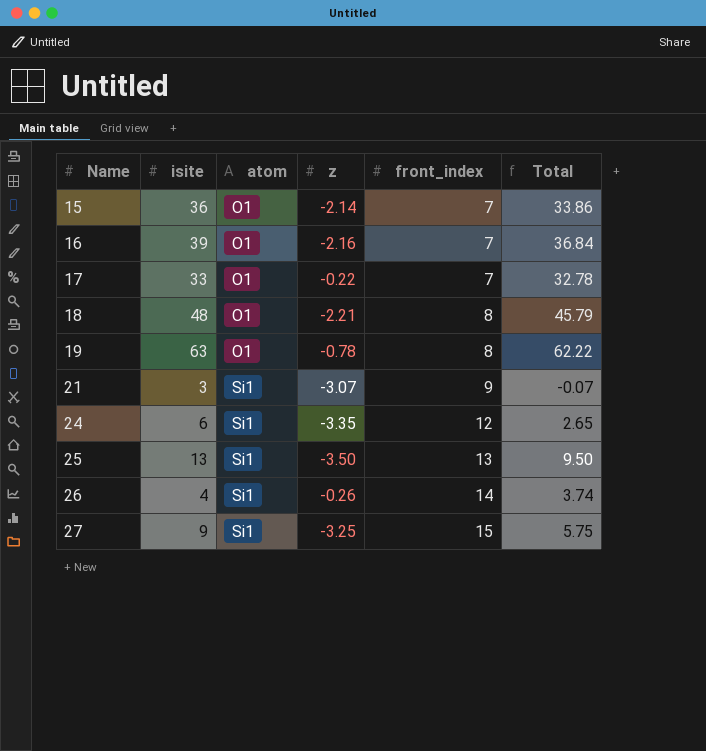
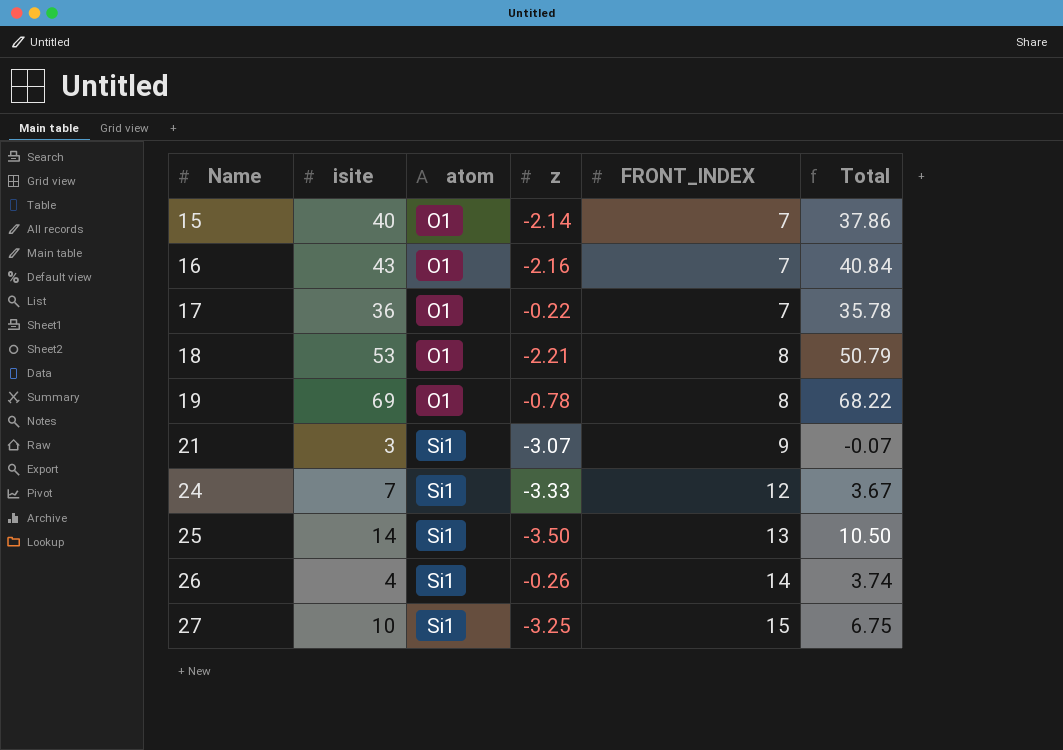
column name: front_index -> FRONT_INDEX
15 | isite: 36 -> 40
15 | Total: 33.86 -> 37.86
16 | isite: 39 -> 43
16 | Total: 36.84 -> 40.84
17 | isite: 33 -> 36
17 | Total: 32.78 -> 35.78
18 | isite: 48 -> 53
18 | Total: 45.79 -> 50.79
19 | isite: 63 -> 69
19 | Total: 62.22 -> 68.22
24 | isite: 6 -> 7
24 | z: -3.35 -> -3.33
24 | Total: 2.65 -> 3.67
25 | isite: 13 -> 14
25 | Total: 9.50 -> 10.50
27 | isite: 9 -> 10
27 | Total: 5.75 -> 6.75

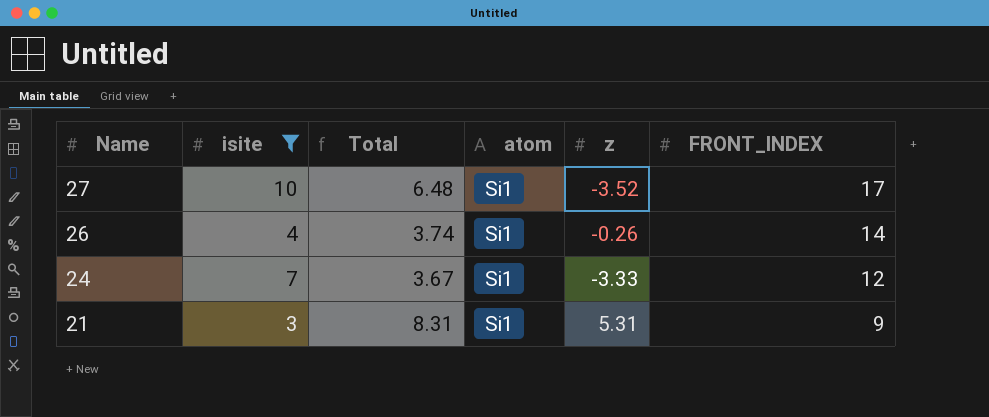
filter: none -> isite <= 10
row order: Name ascending -> Name descending
column Total | position: 6 -> 3
27 | Total: 6.75 -> 6.48
27 | z: -3.25 -> -3.52
27 | FRONT_INDEX: 15 -> 17
21 | Total: -0.07 -> 8.31
21 | z: -3.07 -> 5.31

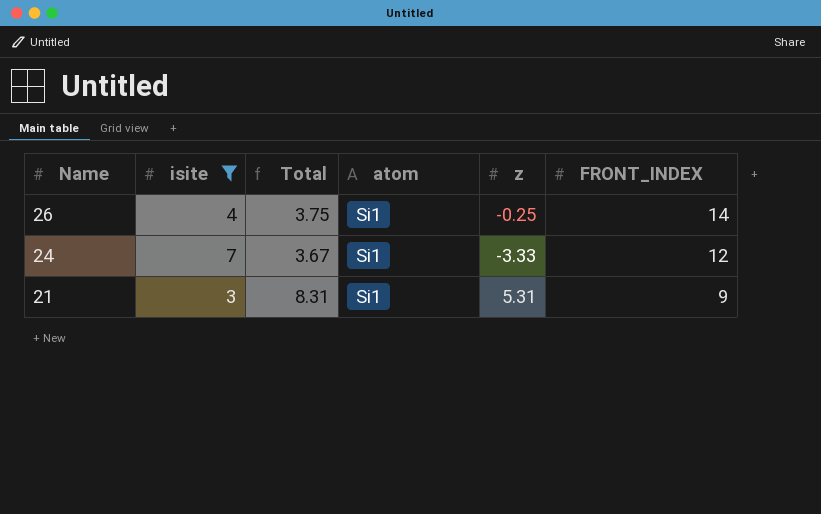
row 27: 10 | 6.48 | Si1 | -3.52 | 17 -> none
26 | Total: 3.74 -> 3.75
26 | z: -0.26 -> -0.25

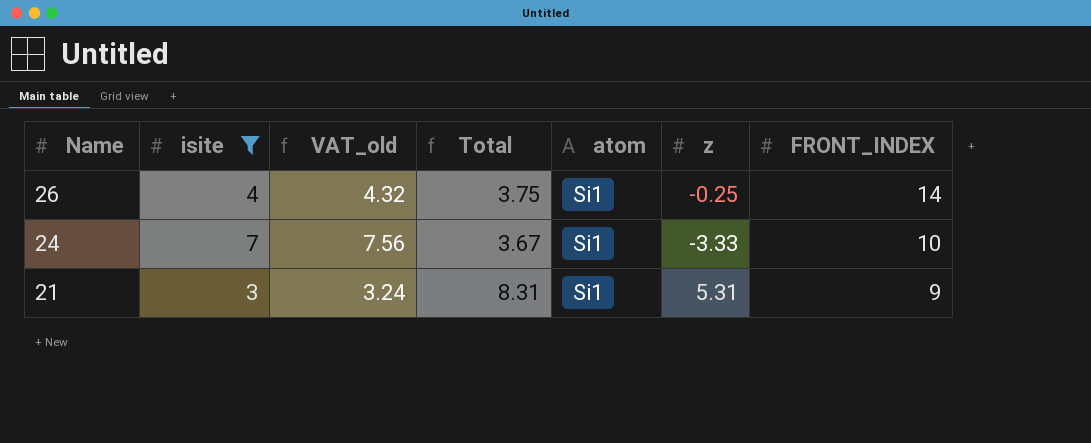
column VAT_old | formula: none -> [isite] * 1.08
24 | FRONT_INDEX: 12 -> 10

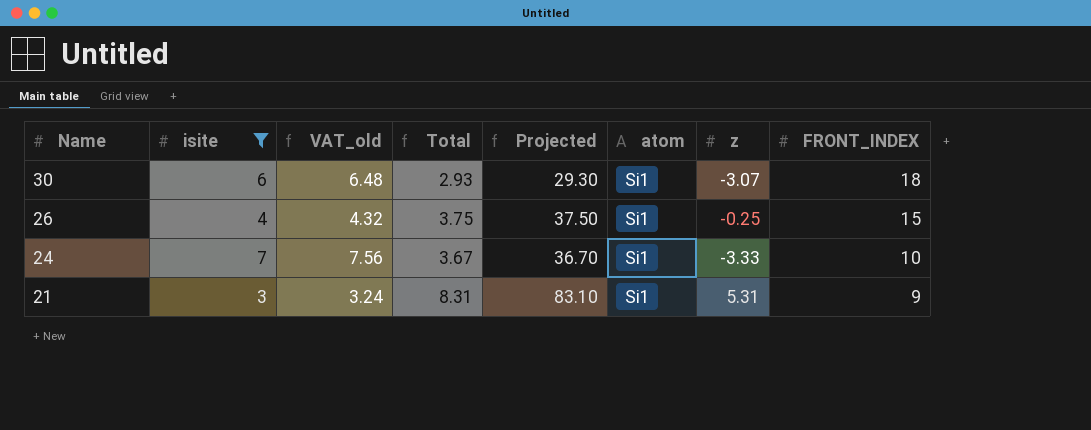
column Projected | formula: none -> [Total] * 10
row 30: none -> 6 | 6.48 | 2.93 | 29.30 | Si1 | -3.07 | 18
26 | FRONT_INDEX: 14 -> 15

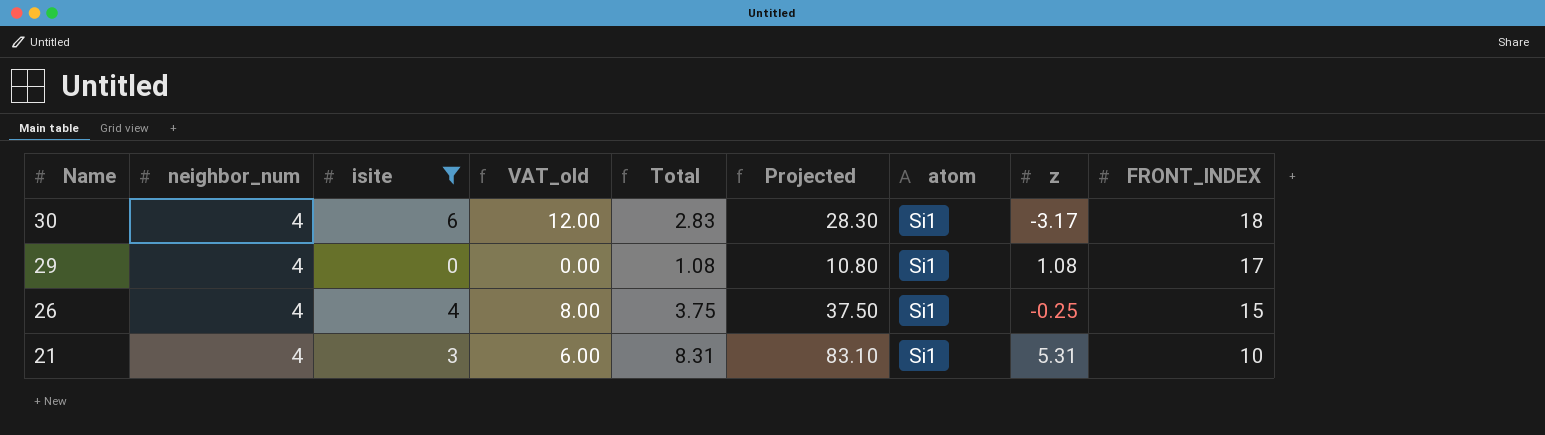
column neighbor_num | position: none -> 2
column VAT_old | formula: [isite] * 1.08 -> [isite] * 2
row 24: 7 | 7.56 | 3.67 | 36.70 | Si1 | -3.33 | 10 -> none
30 | Total: 2.93 -> 2.83
30 | Projected: 29.30 -> 28.30
30 | z: -3.07 -> -3.17
row 29: none -> 4 | 0 | 0.00 | 1.08 | 10.80 | Si1 | 1.08 | 17
21 | FRONT_INDEX: 9 -> 10

